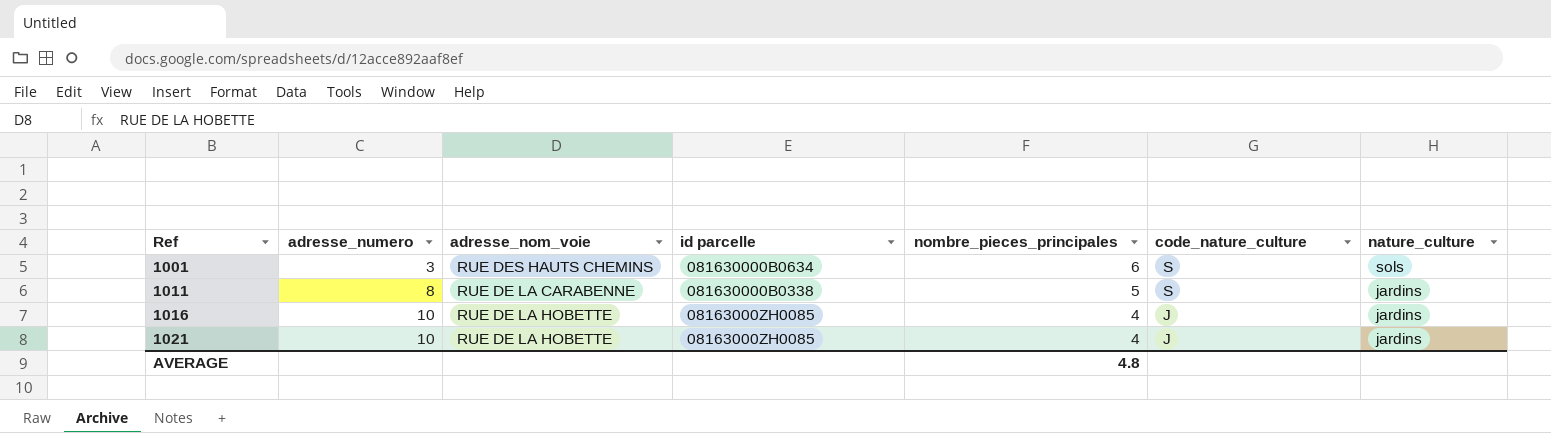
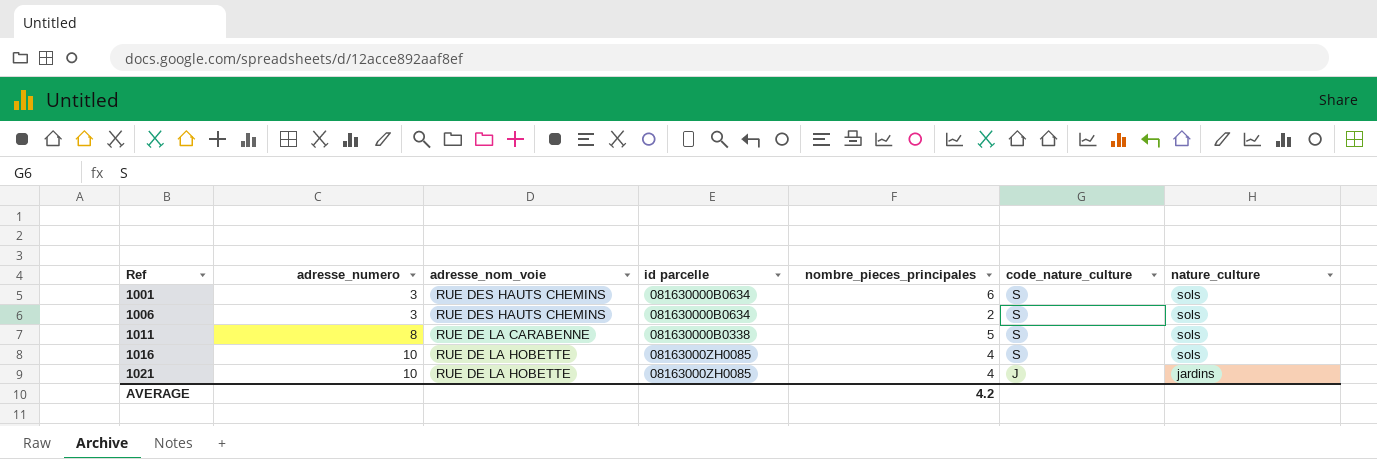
row 1006: none -> 3 | RUE DES HAUTS CHEMINS | 081630000B0634 | 2 | S | sols
1011 | nature_culture: jardins -> sols
1016 | code_nature_culture: J -> S
1016 | nature_culture: jardins -> sols
AVERAGE | nombre_pieces_principales: 4.8 -> 4.2

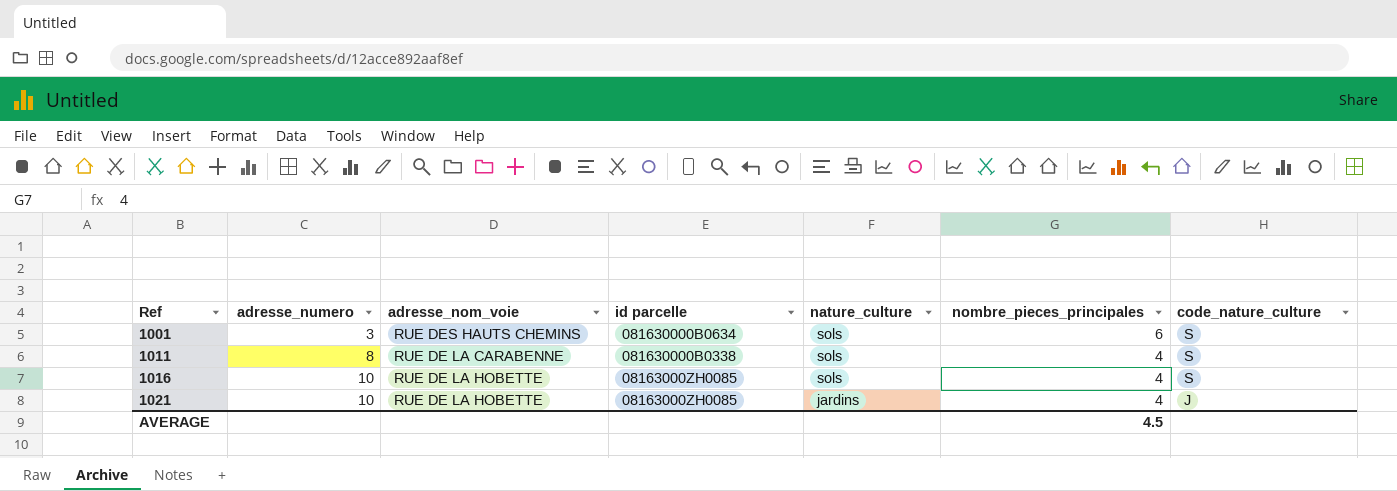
column nature_culture | position: 7 -> 5
row 1006: 3 | RUE DES HAUTS CHEMINS | 081630000B0634 | 2 | S | sols -> none
1011 | nombre_pieces_principales: 5 -> 4
AVERAGE | nombre_pieces_principales: 4.2 -> 4.5

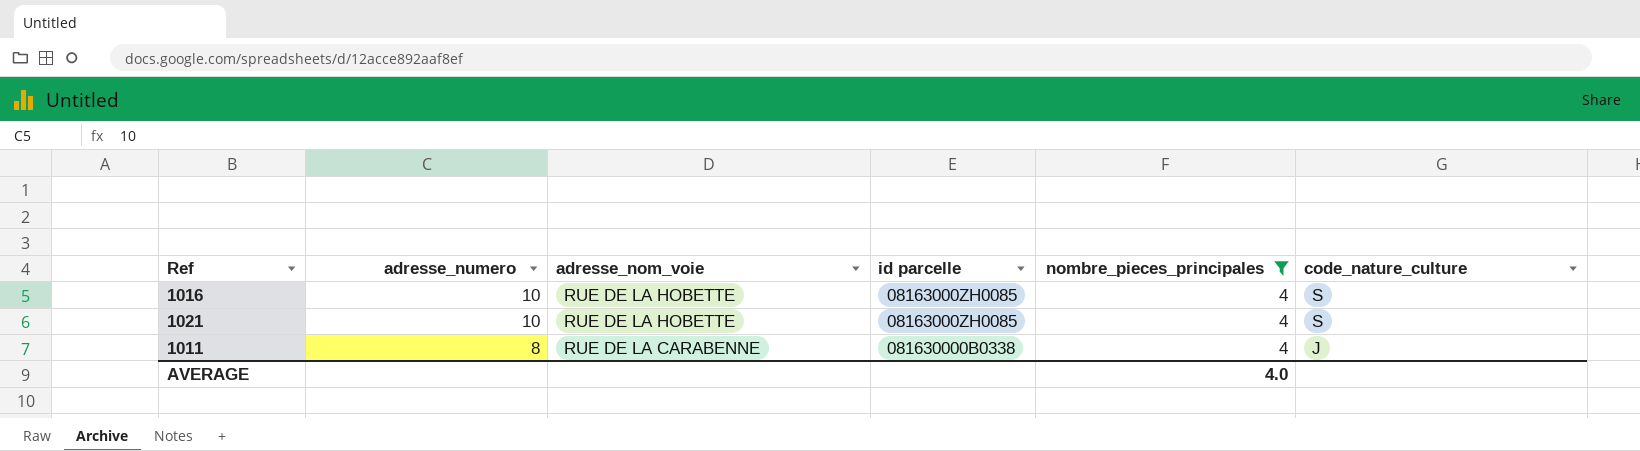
filter: none -> nombre_pieces_principales = 4
row order: Ref ascending -> adresse_numero descending
column nature_culture | position: 5 -> none
1021 | code_nature_culture: J -> S
1011 | code_nature_culture: S -> J
AVERAGE | nombre_pieces_principales: 4.5 -> 4.0

